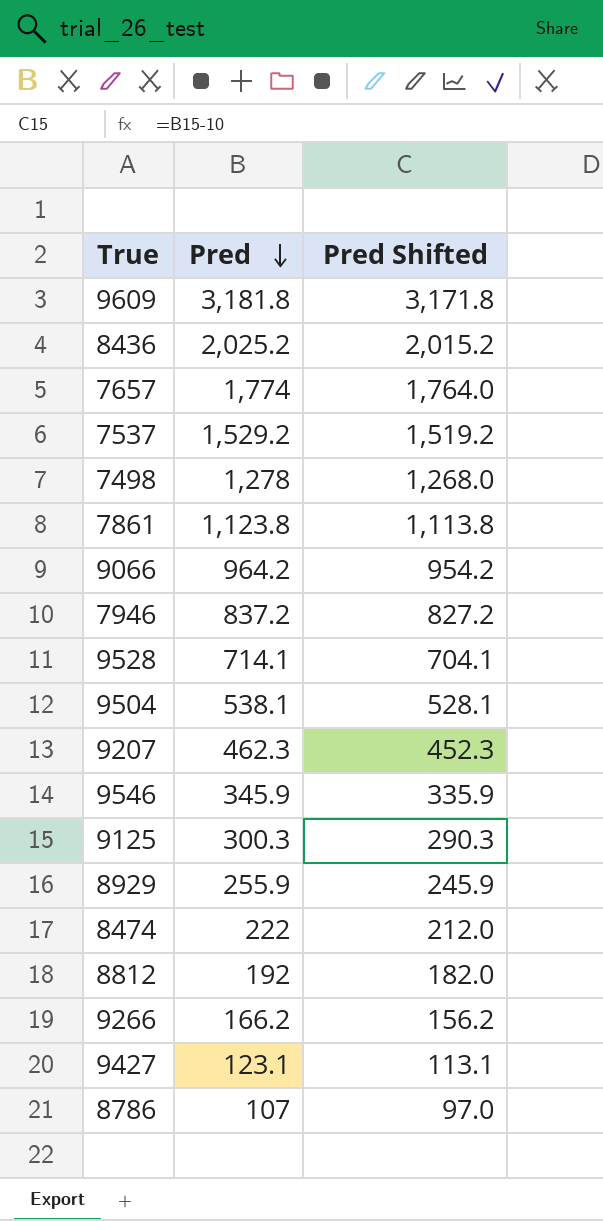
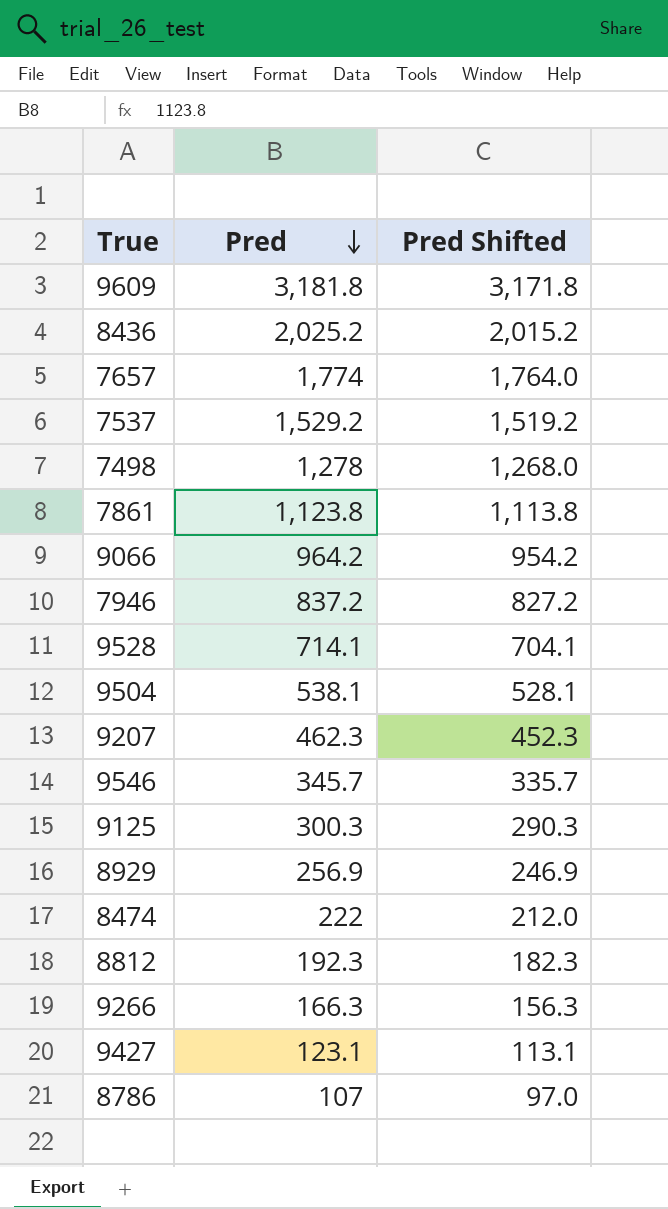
9546 | Pred: 345.9 -> 345.7
9546 | Pred Shifted: 335.9 -> 335.7
8929 | Pred: 255.9 -> 256.9
8929 | Pred Shifted: 245.9 -> 246.9
8812 | Pred: 192 -> 192.3
8812 | Pred Shifted: 182.0 -> 182.3
9266 | Pred: 166.2 -> 166.3
9266 | Pred Shifted: 156.2 -> 156.3

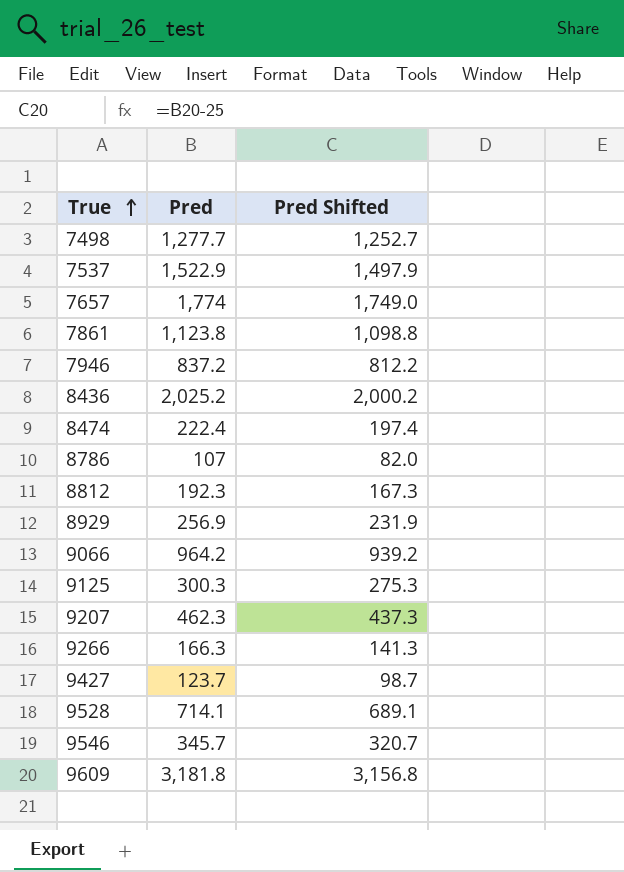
row order: Pred descending -> True ascending
column Pred Shifted | formula: [Pred] - 10 -> [Pred] - 25
row 9504: 538.1 | 528.1 -> none
7498 | Pred: 1,278 -> 1,277.7
7537 | Pred: 1,529.2 -> 1,522.9
8474 | Pred: 222 -> 222.4
9427 | Pred: 123.1 -> 123.7

